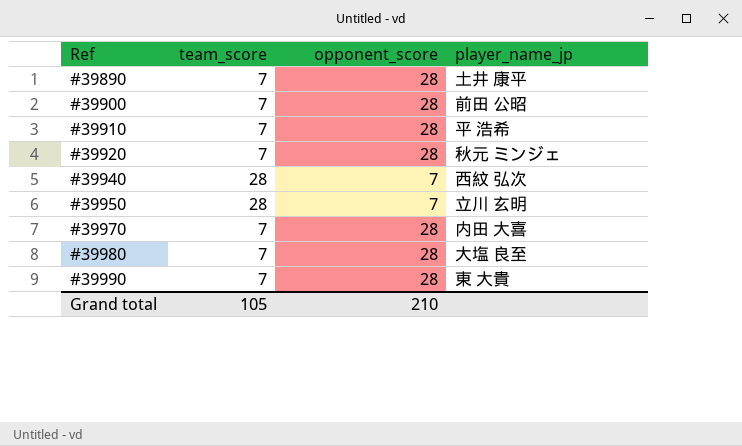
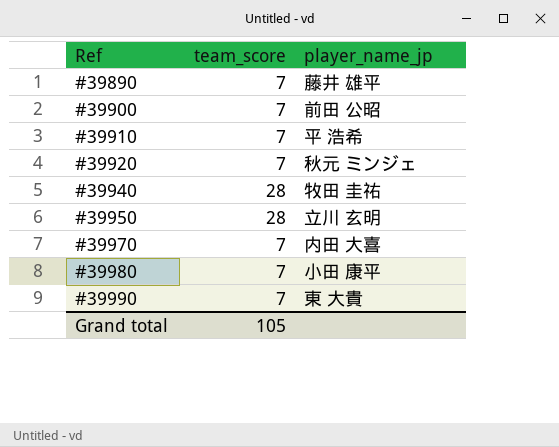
column opponent_score | position: 3 -> none
#39890 | player_name_jp: 土井 康平 -> 藤井 雄平
#39940 | player_name_jp: 西紋 弘次 -> 牧田 圭祐
#39980 | player_name_jp: 大塩 良至 -> 小田 康平

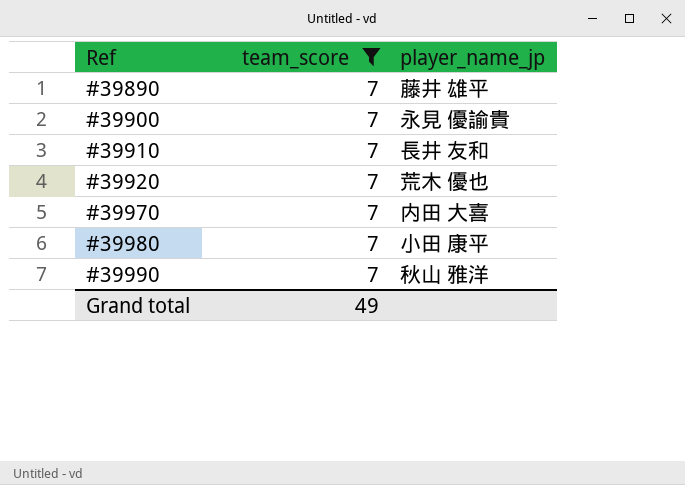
filter: none -> team_score = 7
#39900 | player_name_jp: 前田 公昭 -> 永見 優諭貴
#39910 | player_name_jp: 平 浩希 -> 長井 友和
#39920 | player_name_jp: 秋元 ミンジェ -> 荒木 優也
#39990 | player_name_jp: 東 大貴 -> 秋山 雅洋
Grand total | team_score: 105 -> 49

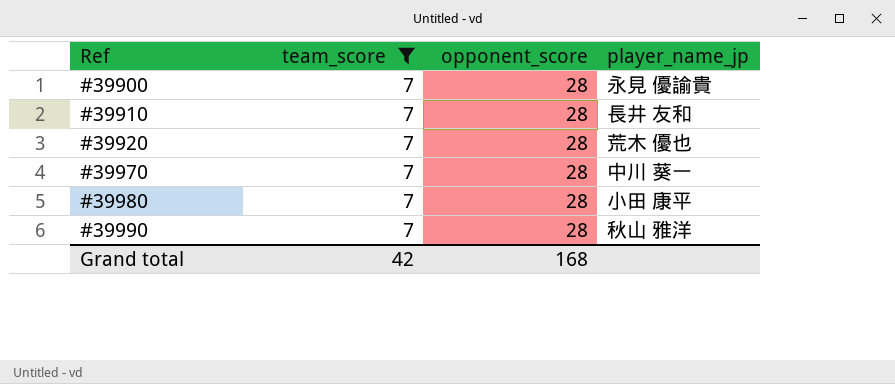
column opponent_score | position: none -> 3
row #39890: 7 | 藤井 雄平 -> none
#39970 | player_name_jp: 内田 大喜 -> 中川 葵一
Grand total | team_score: 49 -> 42

